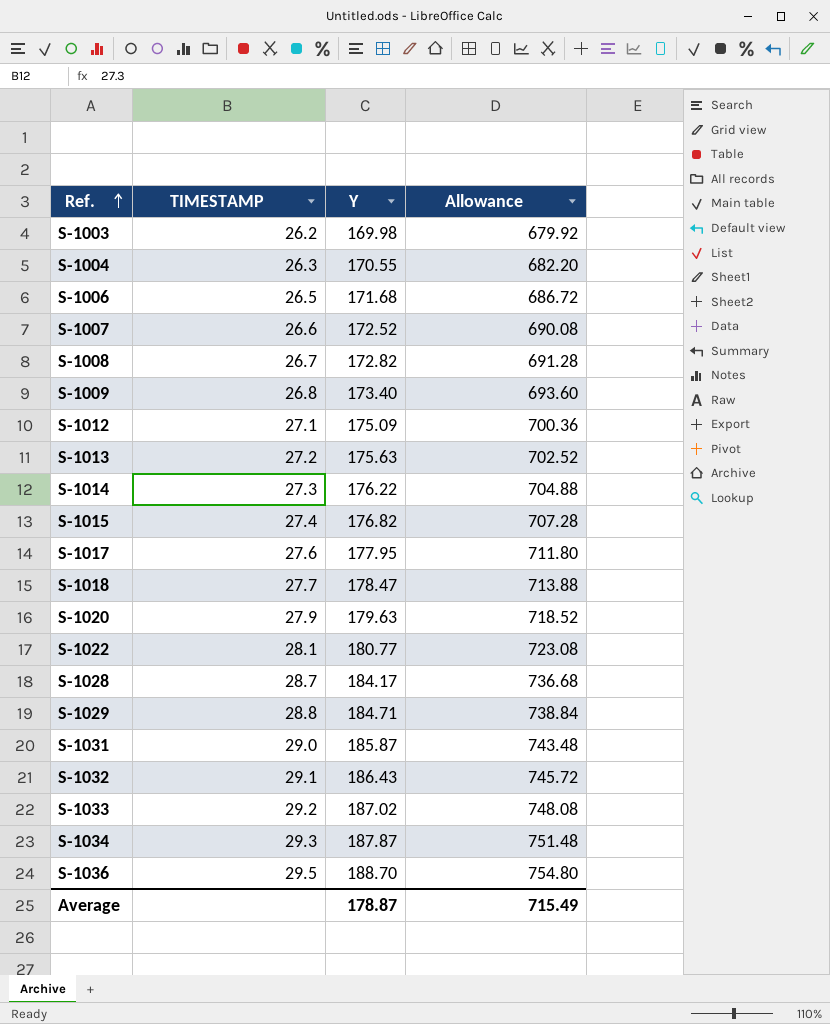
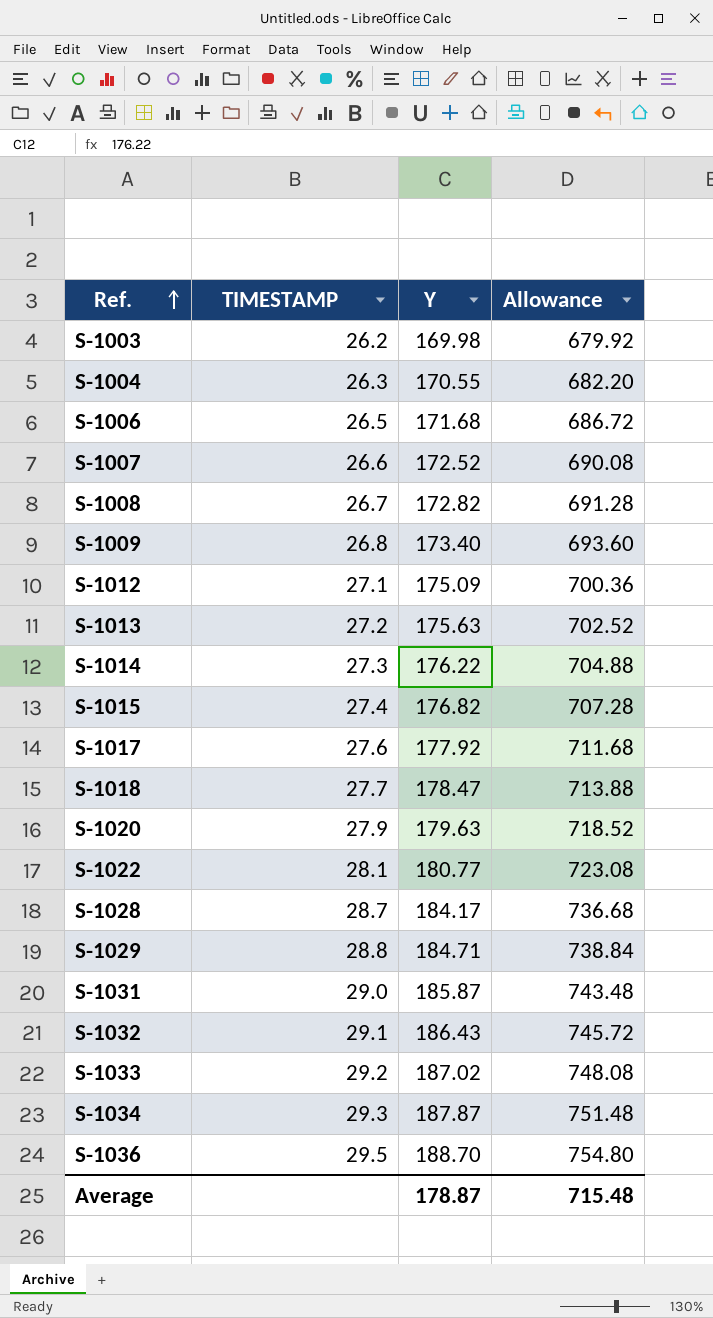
S-1017 | Y: 177.95 -> 177.92
S-1017 | Allowance: 711.80 -> 711.68
Average | Allowance: 715.49 -> 715.48

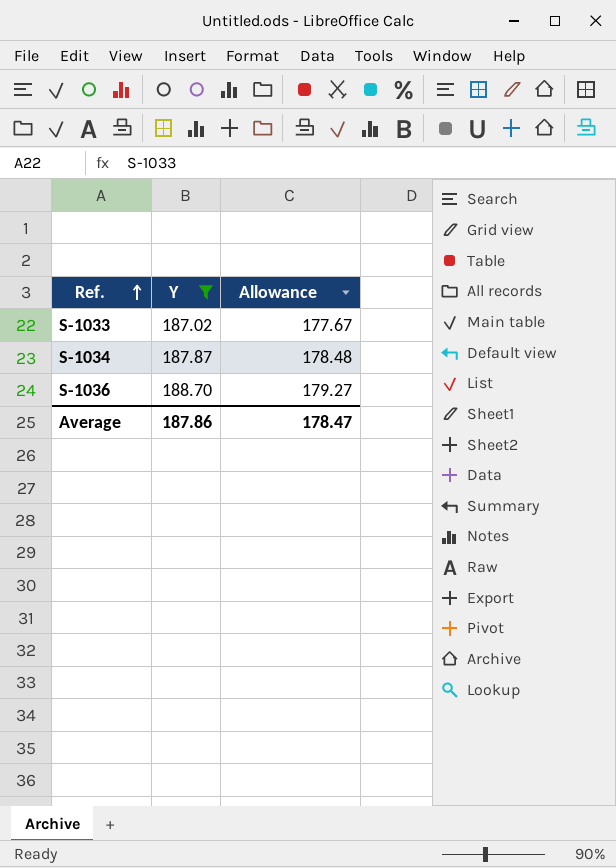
filter: none -> Y >= 187.02
column TIMESTAMP | position: 2 -> none
column Allowance | formula: [Y] * 4 -> [Y] * 0.95
Average | Y: 178.87 -> 187.86
Average | Allowance: 715.48 -> 178.47

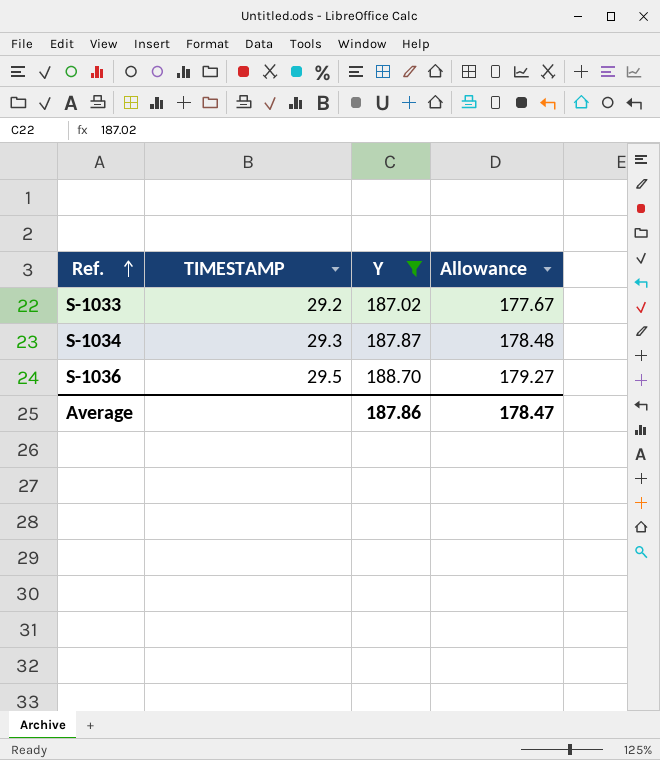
column TIMESTAMP | position: none -> 2

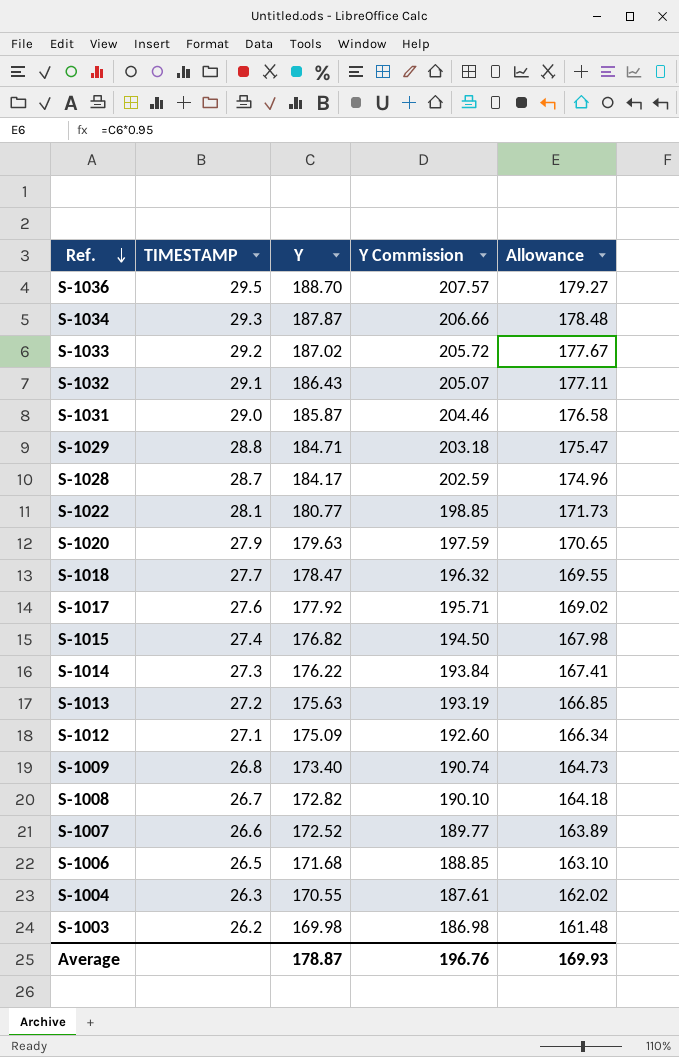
filter: Y >= 187.02 -> none
row order: Ref. ascending -> Ref. descending
column Y Commission | formula: none -> [Y] * 1.1
Average | Y: 187.86 -> 178.87
Average | Allowance: 178.47 -> 169.93

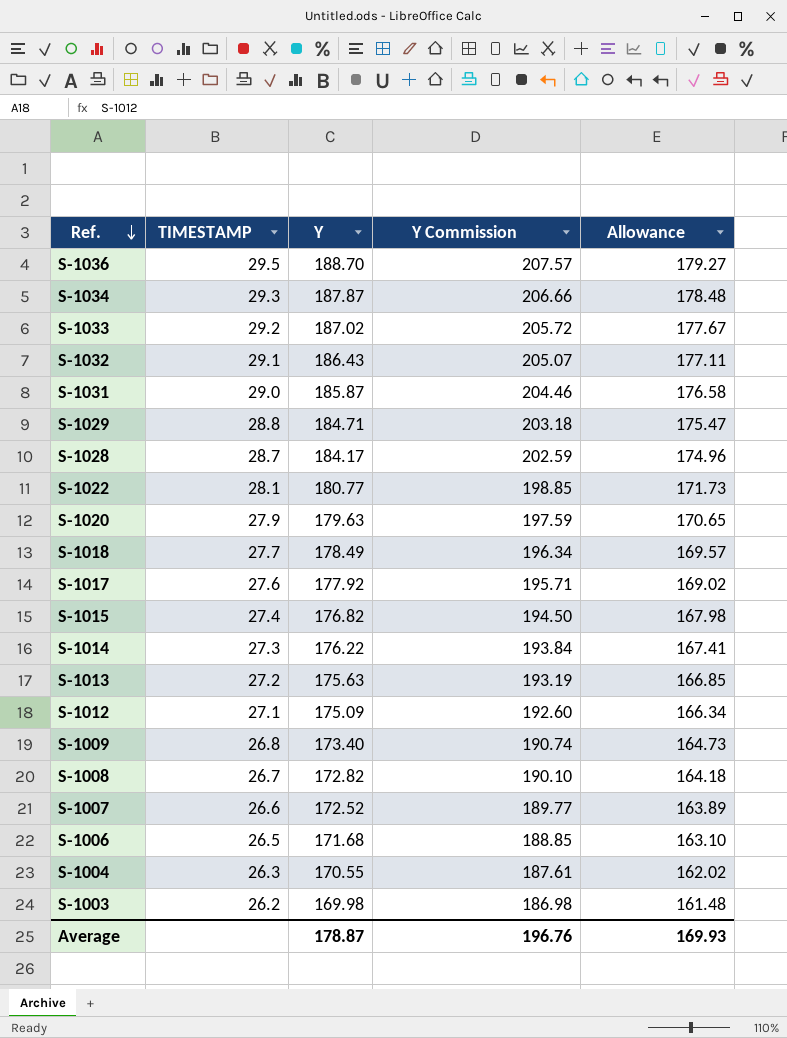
S-1018 | Y: 178.47 -> 178.49
S-1018 | Y Commission: 196.32 -> 196.34
S-1018 | Allowance: 169.55 -> 169.57

